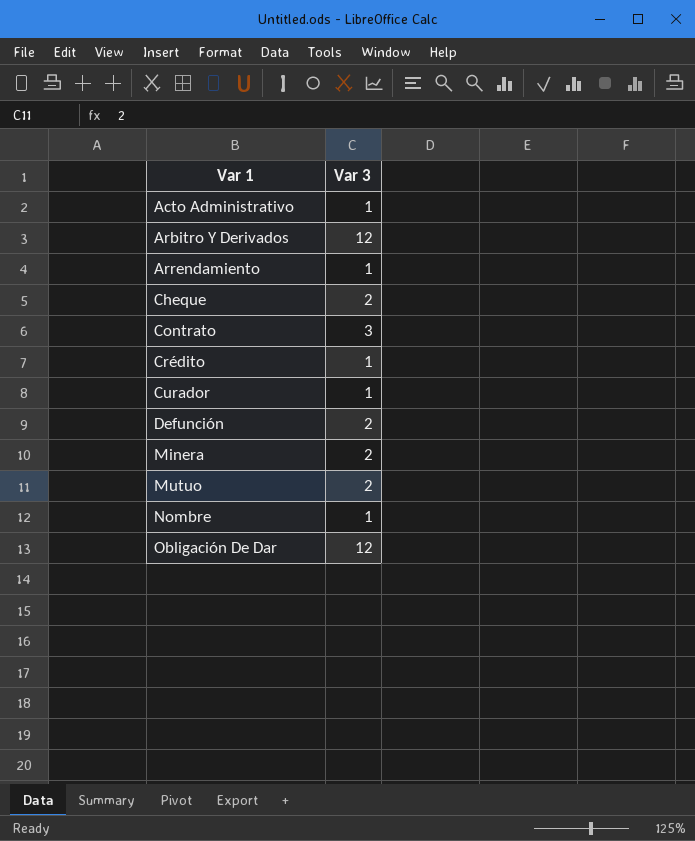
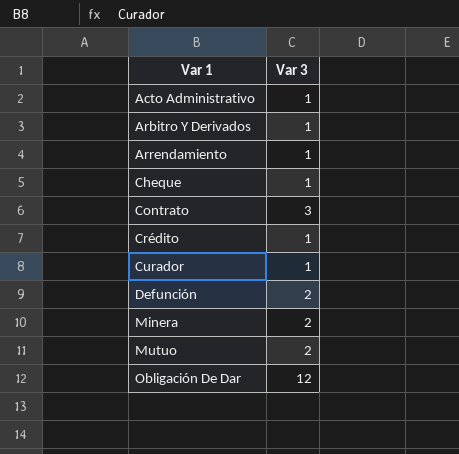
row Nombre: 1 -> none
Arbitro Y Derivados | Var 3: 12 -> 1
Cheque | Var 3: 2 -> 1

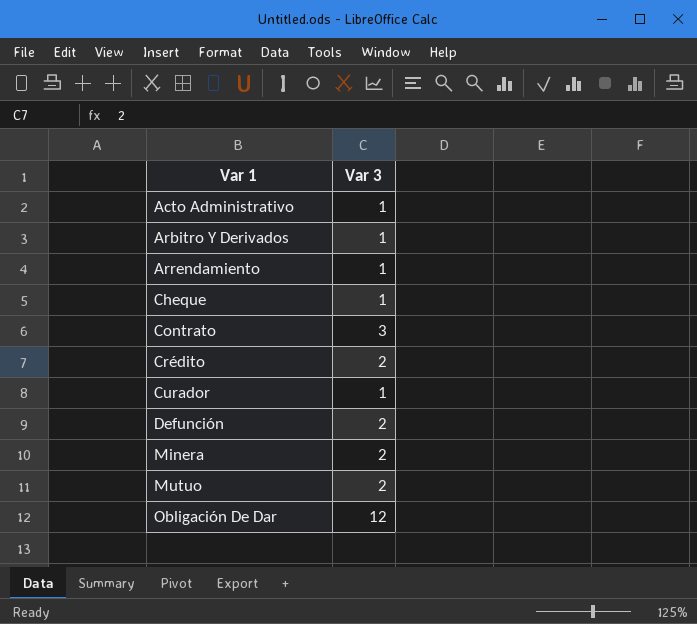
Crédito | Var 3: 1 -> 2

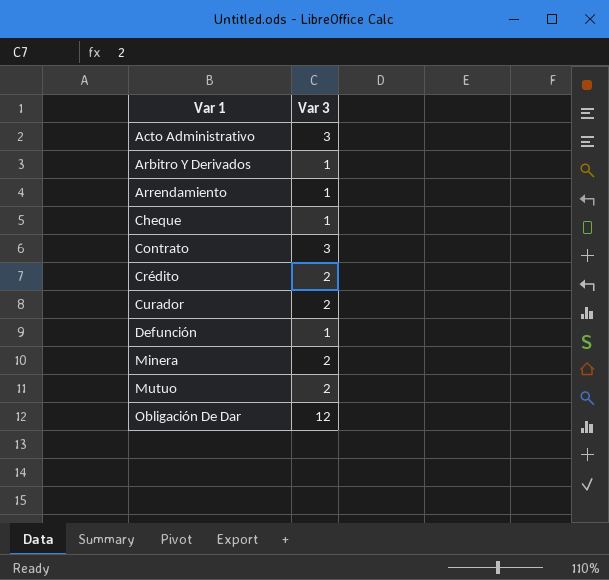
Acto Administrativo | Var 3: 1 -> 3
Curador | Var 3: 1 -> 2
Defunción | Var 3: 2 -> 1

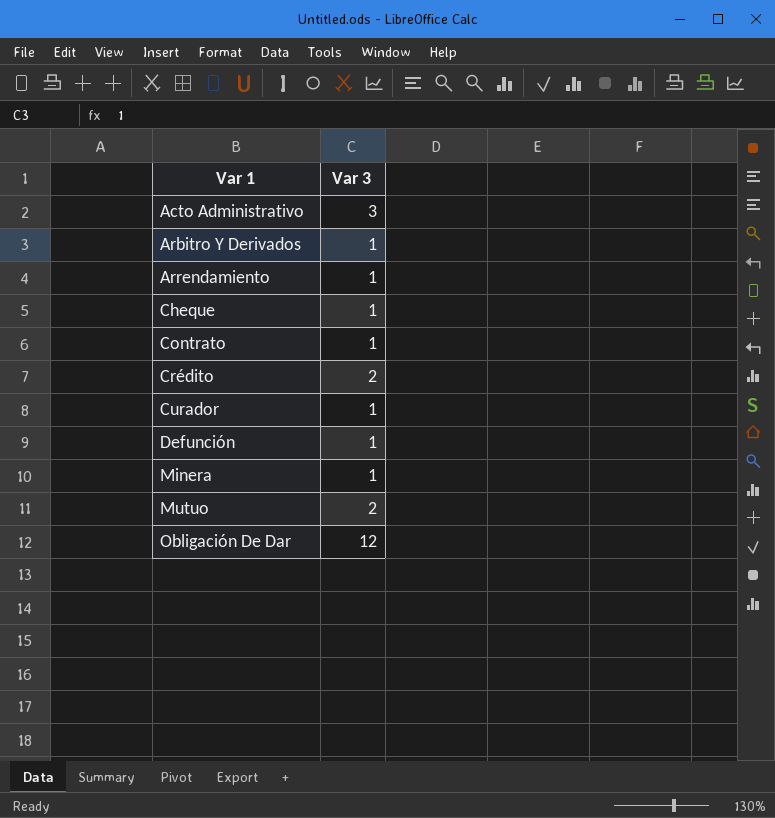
Contrato | Var 3: 3 -> 1
Curador | Var 3: 2 -> 1
Minera | Var 3: 2 -> 1

